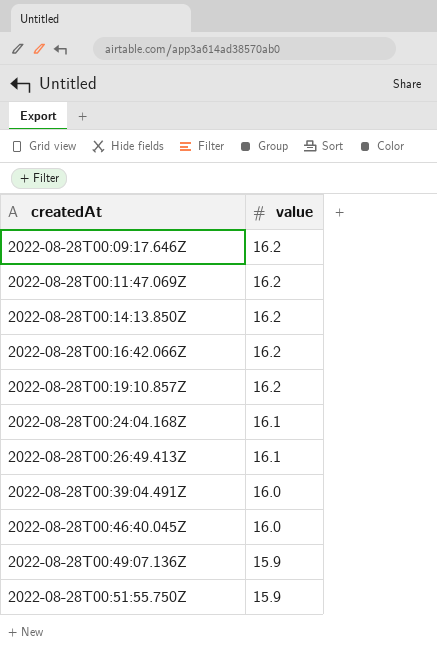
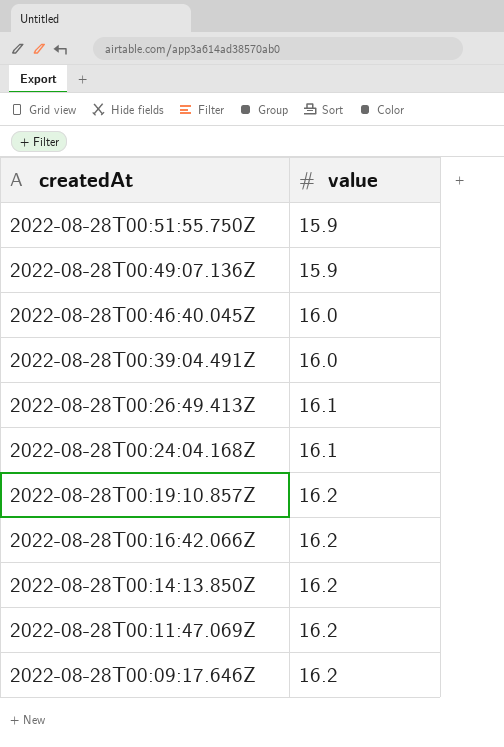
row order: createdAt ascending -> createdAt descending

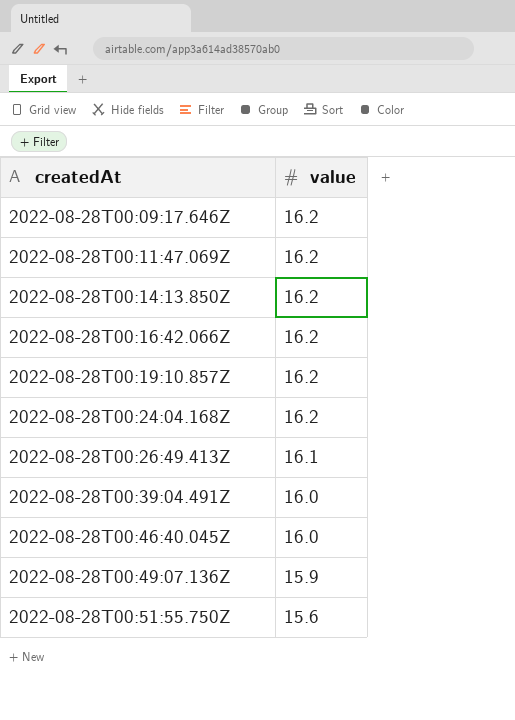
row order: createdAt descending -> createdAt ascending
2022-08-28T00:24:04.168Z | value: 16.1 -> 16.2
2022-08-28T00:51:55.750Z | value: 15.9 -> 15.6

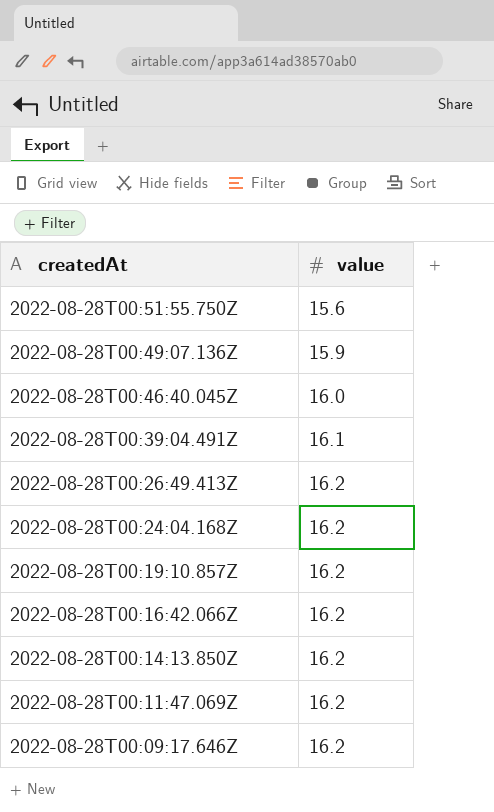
row order: createdAt ascending -> createdAt descending
2022-08-28T00:39:04.491Z | value: 16.0 -> 16.1
2022-08-28T00:26:49.413Z | value: 16.1 -> 16.2

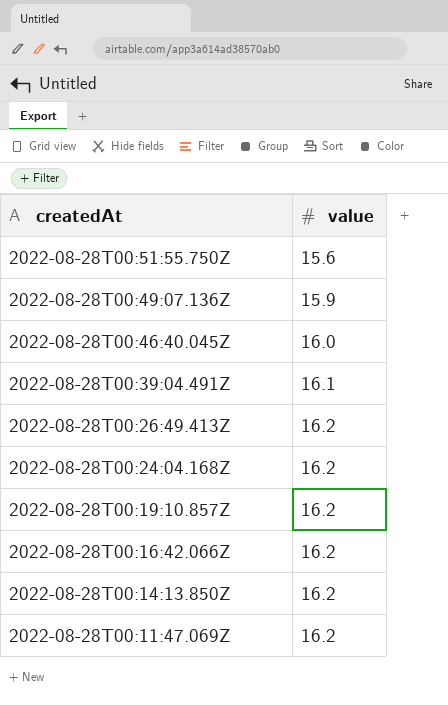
row 2022-08-28T00:09:17.646Z: 16.2 -> none

